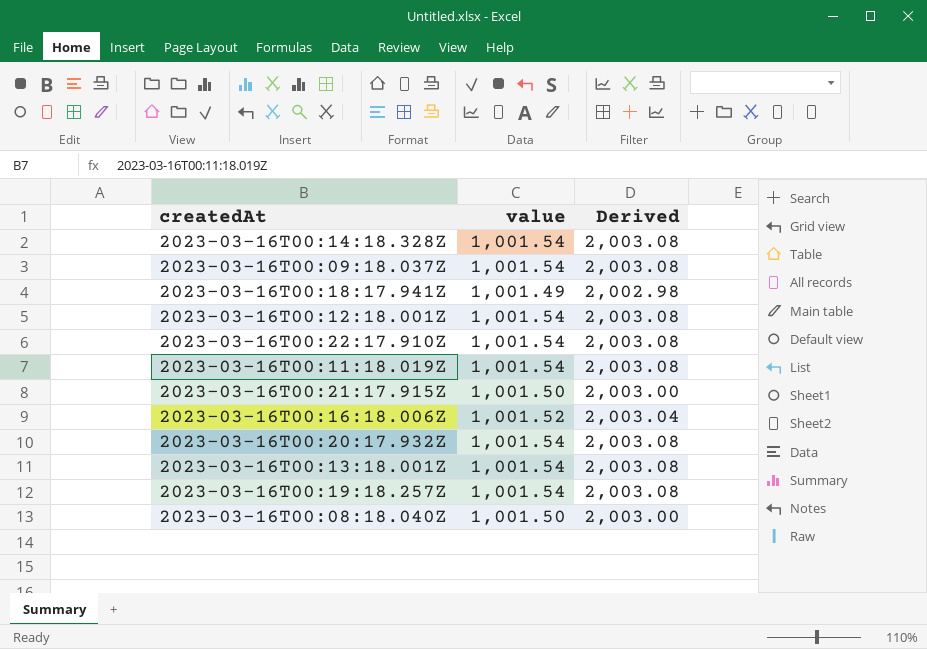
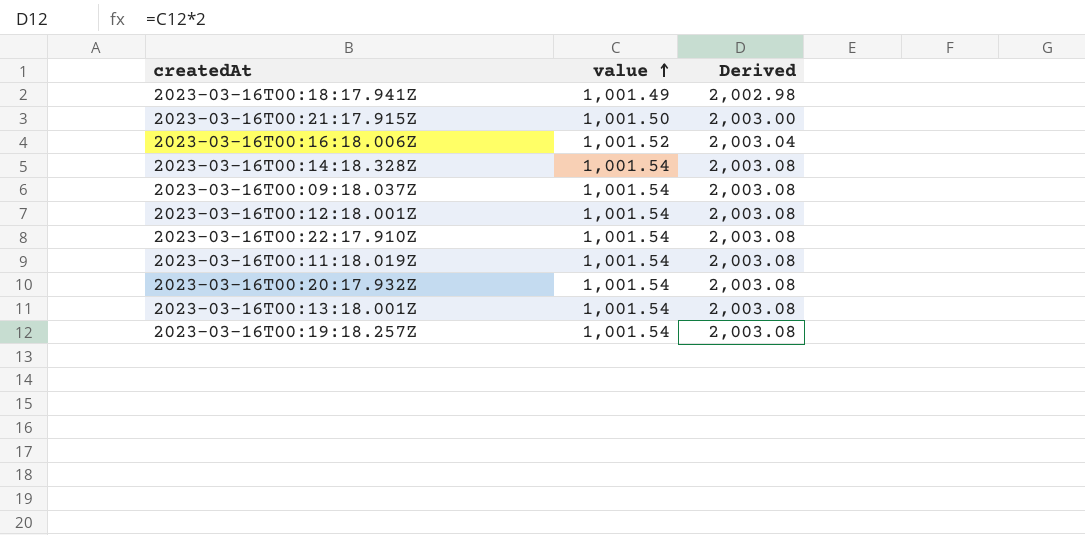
row order: none -> value ascending
row 2023-03-16T00:08:18.040Z: 1,001.50 | 2,003.00 -> none

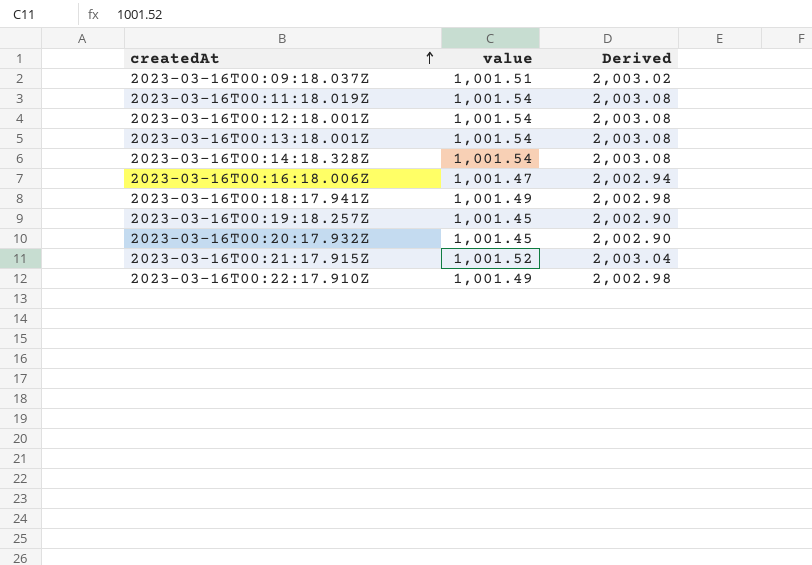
row order: value ascending -> createdAt ascending
2023-03-16T00:09:18.037Z | value: 1,001.54 -> 1,001.51
2023-03-16T00:09:18.037Z | Derived: 2,003.08 -> 2,003.02
2023-03-16T00:16:18.006Z | value: 1,001.52 -> 1,001.47
2023-03-16T00:16:18.006Z | Derived: 2,003.04 -> 2,002.94
2023-03-16T00:19:18.257Z | value: 1,001.54 -> 1,001.45
2023-03-16T00:19:18.257Z | Derived: 2,003.08 -> 2,002.90
2023-03-16T00:20:17.932Z | value: 1,001.54 -> 1,001.45
2023-03-16T00:20:17.932Z | Derived: 2,003.08 -> 2,002.90
2023-03-16T00:21:17.915Z | value: 1,001.50 -> 1,001.52
2023-03-16T00:21:17.915Z | Derived: 2,003.00 -> 2,003.04
2023-03-16T00:22:17.910Z | value: 1,001.54 -> 1,001.49
2023-03-16T00:22:17.910Z | Derived: 2,003.08 -> 2,002.98

